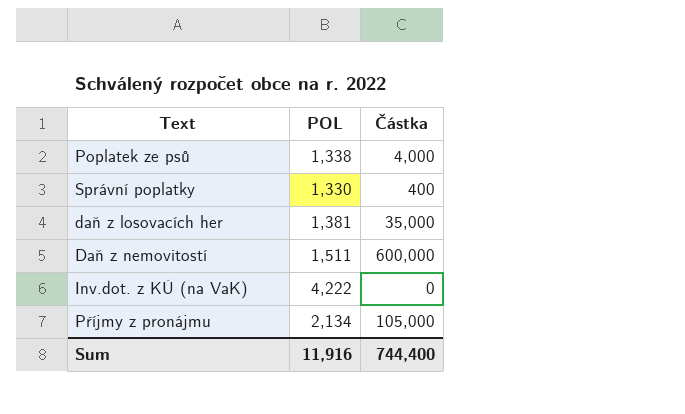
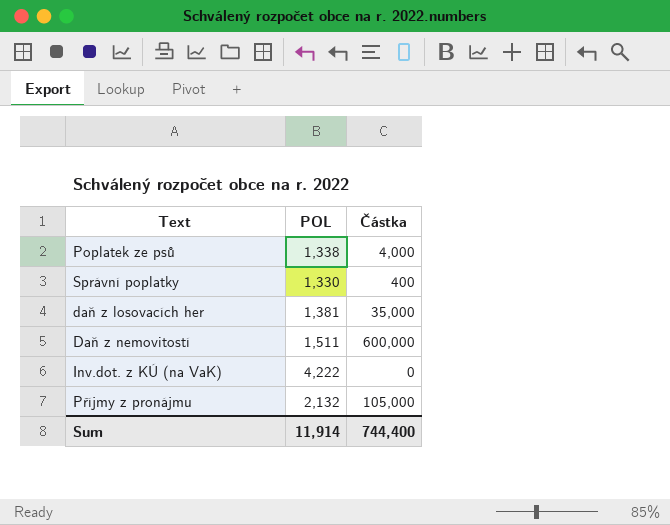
Příjmy z pronájmu | POL: 2,134 -> 2,132
Sum | POL: 11,916 -> 11,914

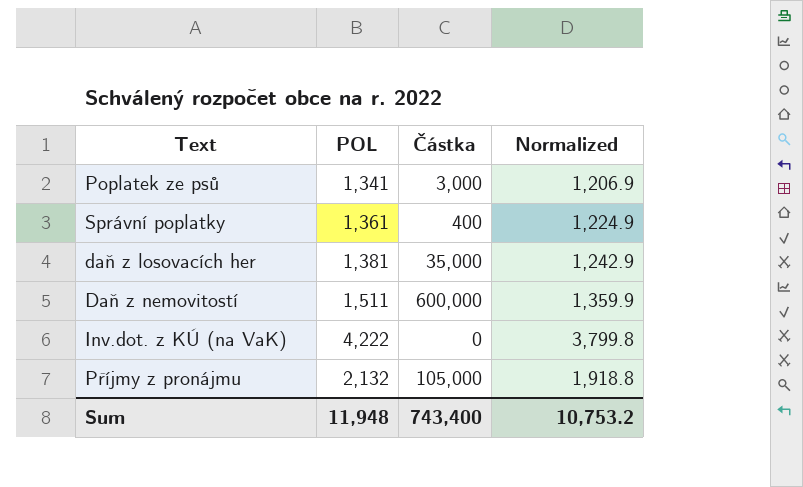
column Normalized | formula: none -> [POL] * 0.9
Poplatek ze psů | POL: 1,338 -> 1,341
Poplatek ze psů | Částka: 4,000 -> 3,000
Správní poplatky | POL: 1,330 -> 1,361
Sum | POL: 11,914 -> 11,948
Sum | Částka: 744,400 -> 743,400

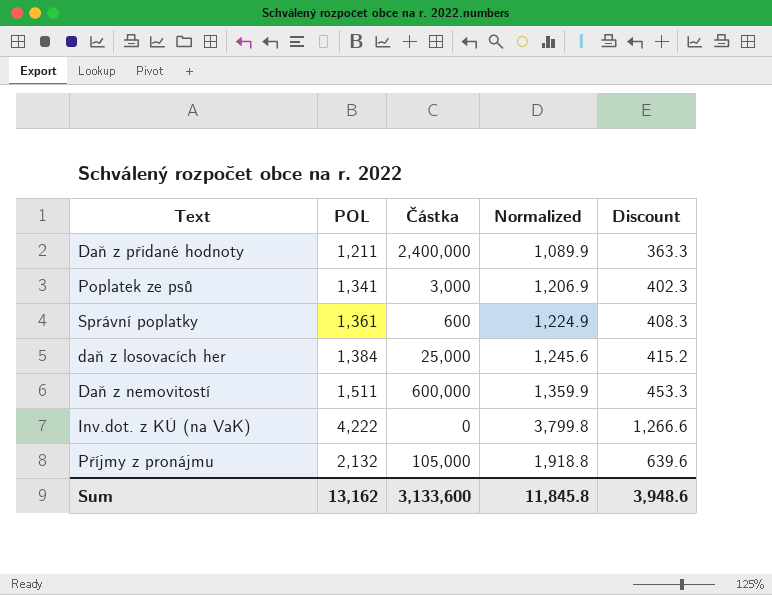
column Discount | formula: none -> [POL] * 0.3
row Daň z přidané hodnoty: none -> 1,211 | 2,400,000 | 1,089.9 | 363.3
Správní poplatky | Částka: 400 -> 600
daň z losovacích her | POL: 1,381 -> 1,384
daň z losovacích her | Částka: 35,000 -> 25,000
daň z losovacích her | Normalized: 1,242.9 -> 1,245.6
Sum | POL: 11,948 -> 13,162
Sum | Částka: 743,400 -> 3,133,600
Sum | Normalized: 10,753.2 -> 11,845.8

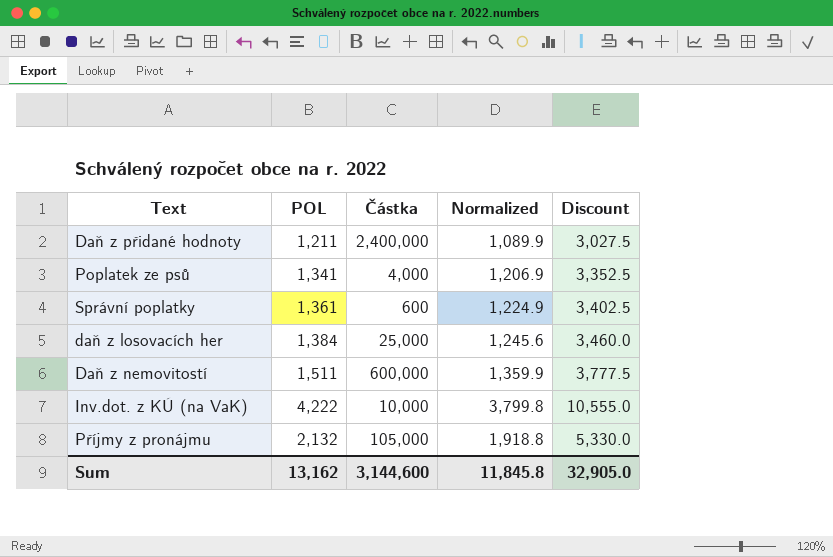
column Discount | formula: [POL] * 0.3 -> [POL] * 2.5
Poplatek ze psů | Částka: 3,000 -> 4,000
Inv.dot. z KÚ (na VaK) | Částka: 0 -> 10,000
Sum | Částka: 3,133,600 -> 3,144,600
Sum | Discount: 3,948.6 -> 32,905.0

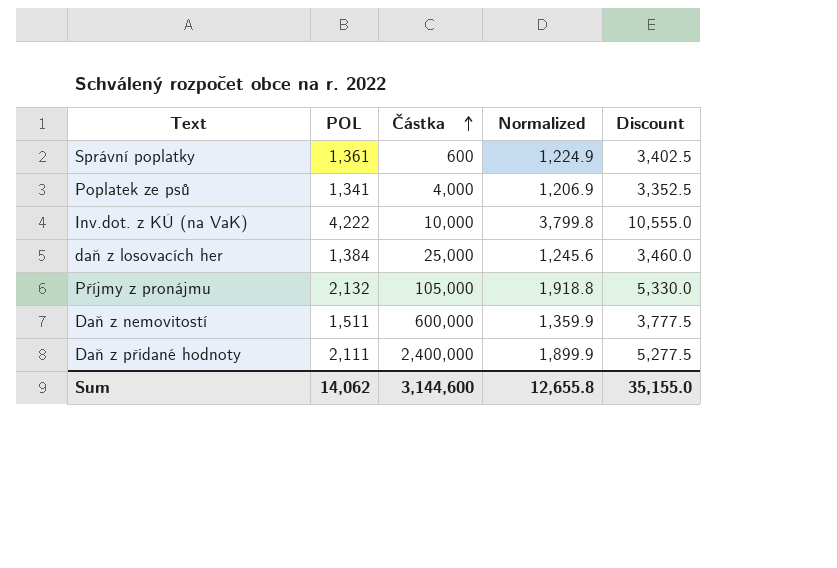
row order: none -> Částka ascending
Daň z přidané hodnoty | POL: 1,211 -> 2,111
Daň z přidané hodnoty | Normalized: 1,089.9 -> 1,899.9
Daň z přidané hodnoty | Discount: 3,027.5 -> 5,277.5
Sum | POL: 13,162 -> 14,062
Sum | Normalized: 11,845.8 -> 12,655.8
Sum | Discount: 32,905.0 -> 35,155.0

